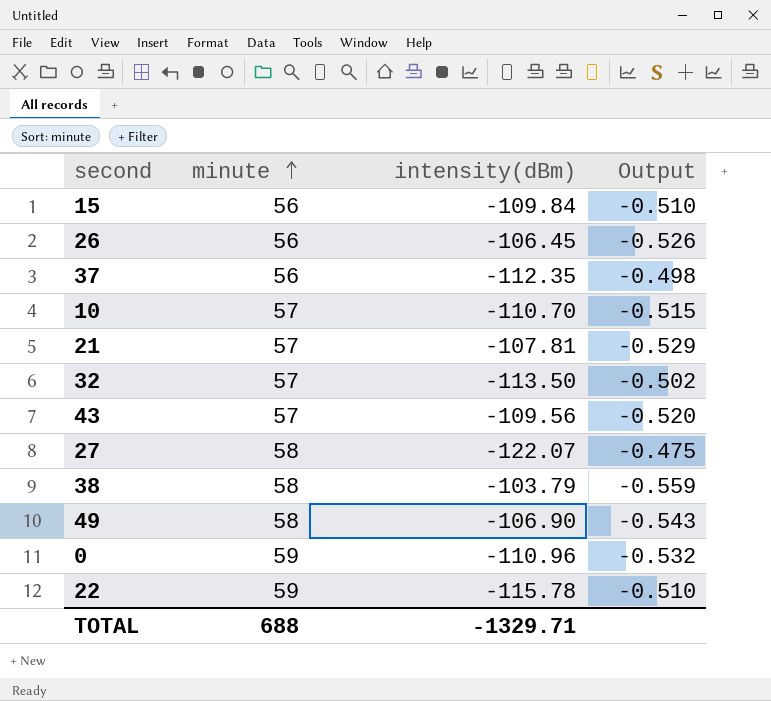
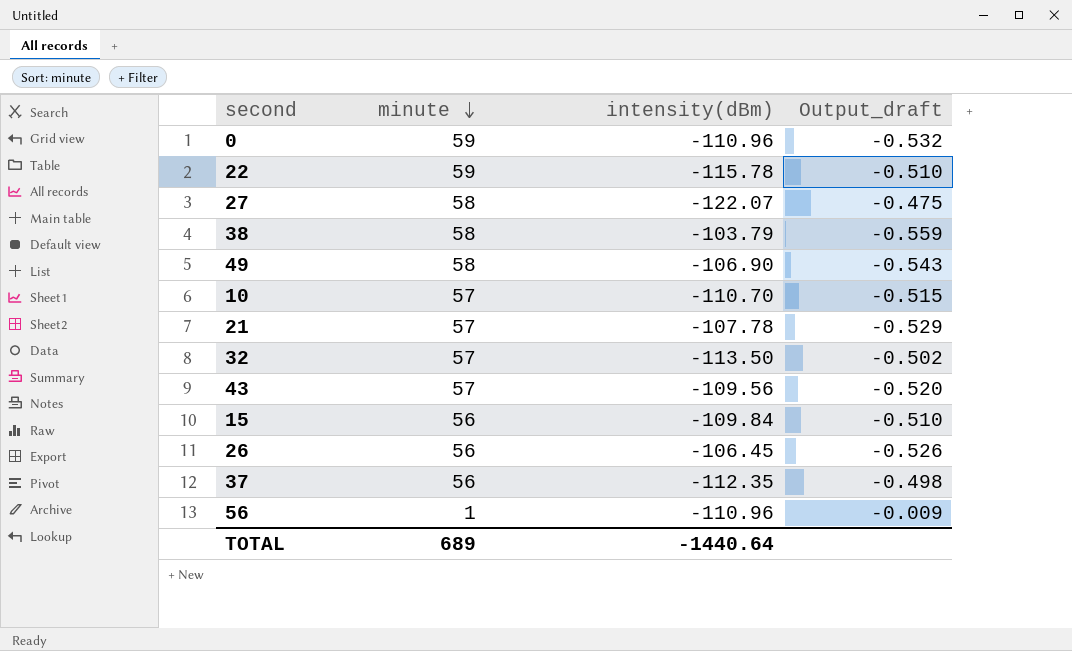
row order: minute ascending -> minute descending
column name: Output -> Output_draft
21 | intensity(dBm): -107.81 -> -107.78
row 56: none -> 1 | -110.96 | -0.009
TOTAL | minute: 688 -> 689
TOTAL | intensity(dBm): -1329.71 -> -1440.64

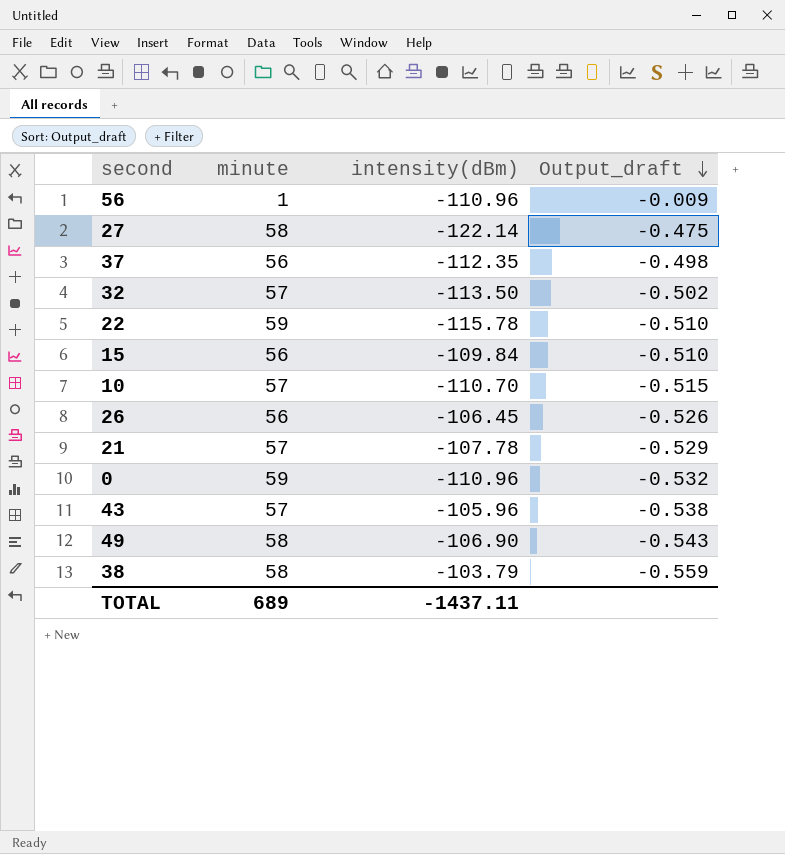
row order: minute descending -> Output_draft descending
27 | intensity(dBm): -122.07 -> -122.14
43 | intensity(dBm): -109.56 -> -105.96
43 | Output_draft: -0.520 -> -0.538
TOTAL | intensity(dBm): -1440.64 -> -1437.11

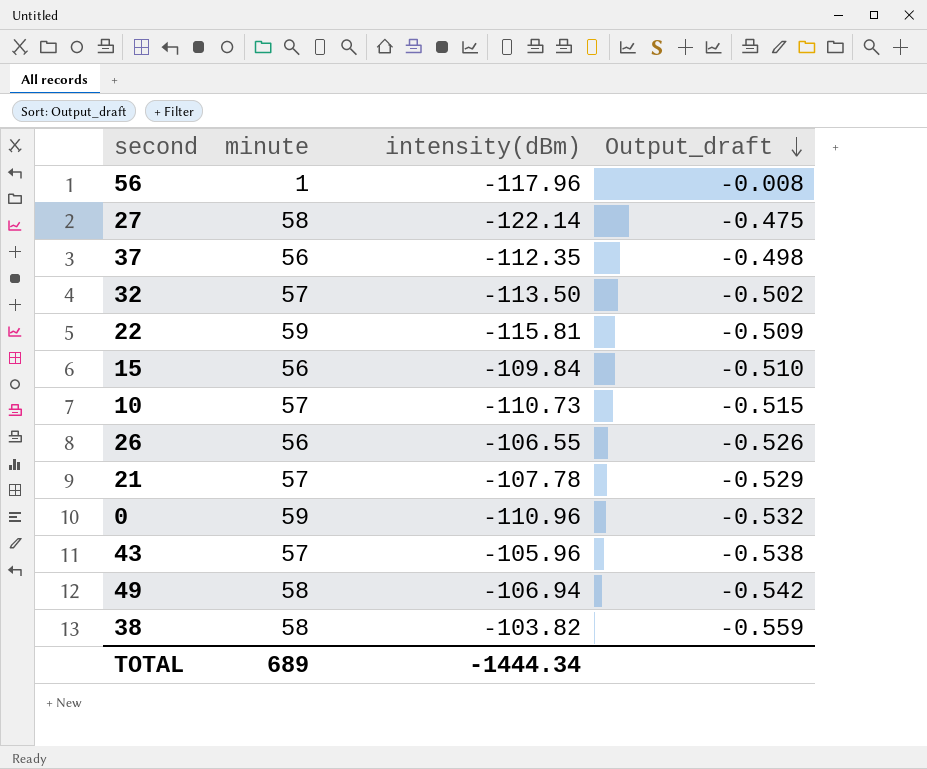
56 | intensity(dBm): -110.96 -> -117.96
56 | Output_draft: -0.009 -> -0.008
22 | intensity(dBm): -115.78 -> -115.81
22 | Output_draft: -0.510 -> -0.509
10 | intensity(dBm): -110.70 -> -110.73
26 | intensity(dBm): -106.45 -> -106.55
49 | intensity(dBm): -106.90 -> -106.94
49 | Output_draft: -0.543 -> -0.542
38 | intensity(dBm): -103.79 -> -103.82
TOTAL | intensity(dBm): -1437.11 -> -1444.34

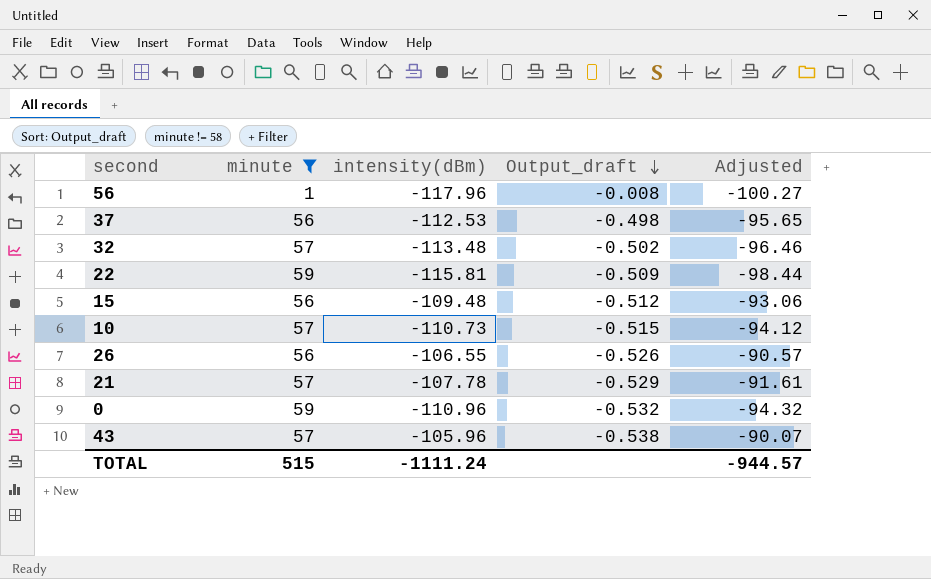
filter: none -> minute != 58
column Adjusted | formula: none -> [intensity(dBm)] * 0.85
37 | intensity(dBm): -112.35 -> -112.53
32 | intensity(dBm): -113.50 -> -113.48
15 | intensity(dBm): -109.84 -> -109.48
15 | Output_draft: -0.510 -> -0.512
TOTAL | minute: 689 -> 515
TOTAL | intensity(dBm): -1444.34 -> -1111.24

